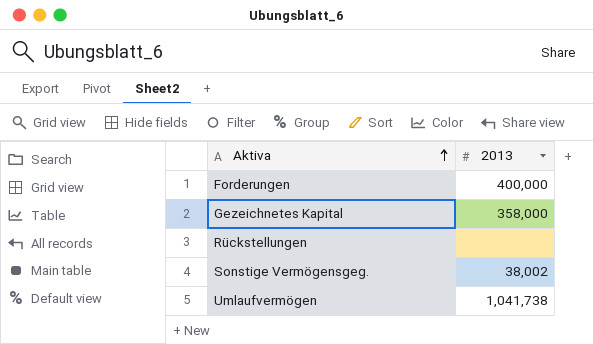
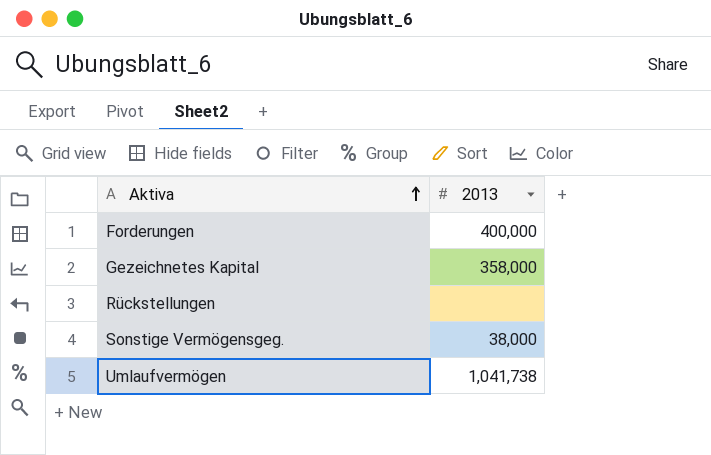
Sonstige Vermögensgeg. | 2013: 38,002 -> 38,000

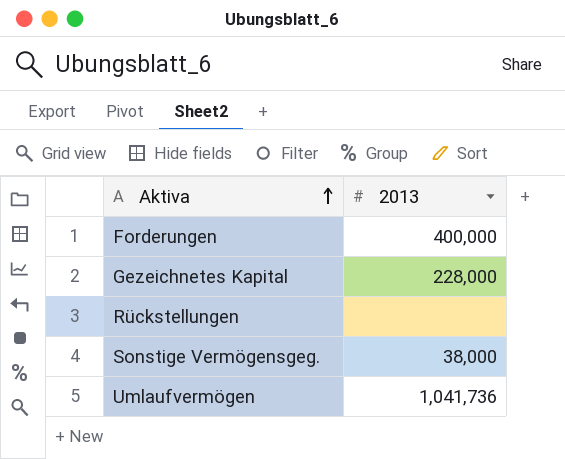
Gezeichnetes Kapital | 2013: 358,000 -> 228,000
Umlaufvermögen | 2013: 1,041,738 -> 1,041,736

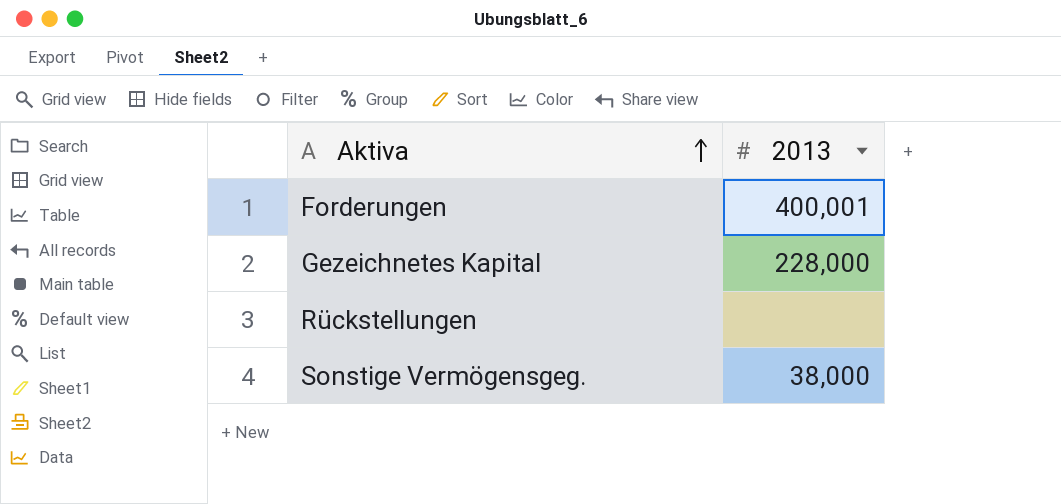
row Umlaufvermögen: 1,041,736 -> none
Forderungen | 2013: 400,000 -> 400,001

